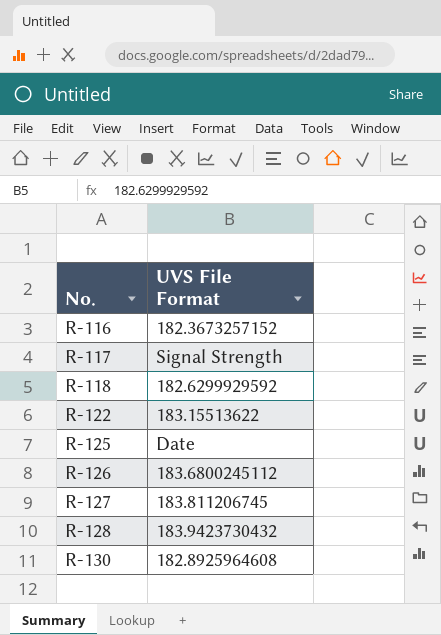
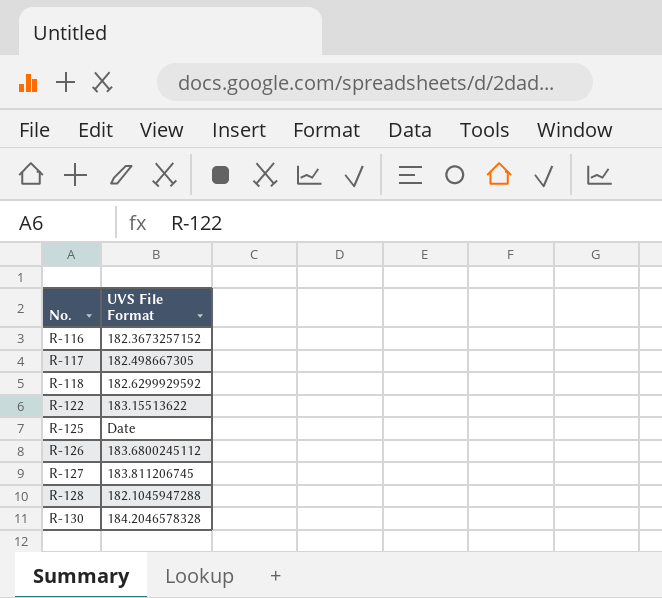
R-117 | UVS File Format: Signal Strength -> 182.498667305
R-128 | UVS File Format: 183.9423730432 -> 182.1045947288
R-130 | UVS File Format: 182.8925964608 -> 184.2046578328

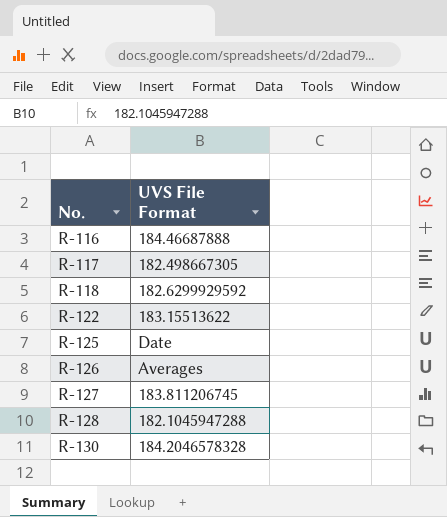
R-116 | UVS File Format: 182.3673257152 -> 184.46687888
R-126 | UVS File Format: 183.6800245112 -> Averages

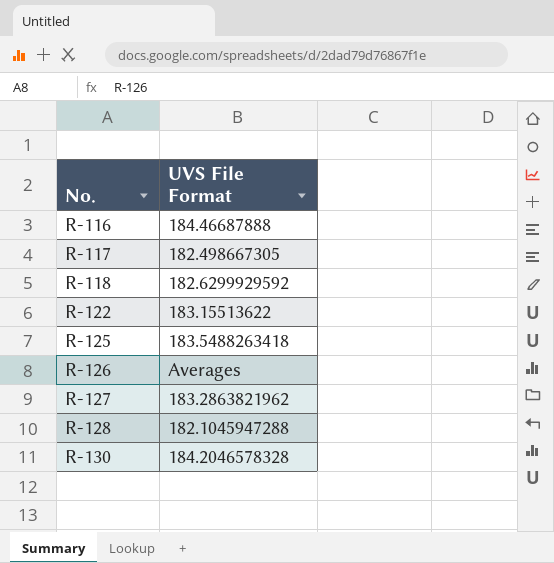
R-125 | UVS File Format: Date -> 183.5488263418
R-127 | UVS File Format: 183.811206745 -> 183.2863821962

